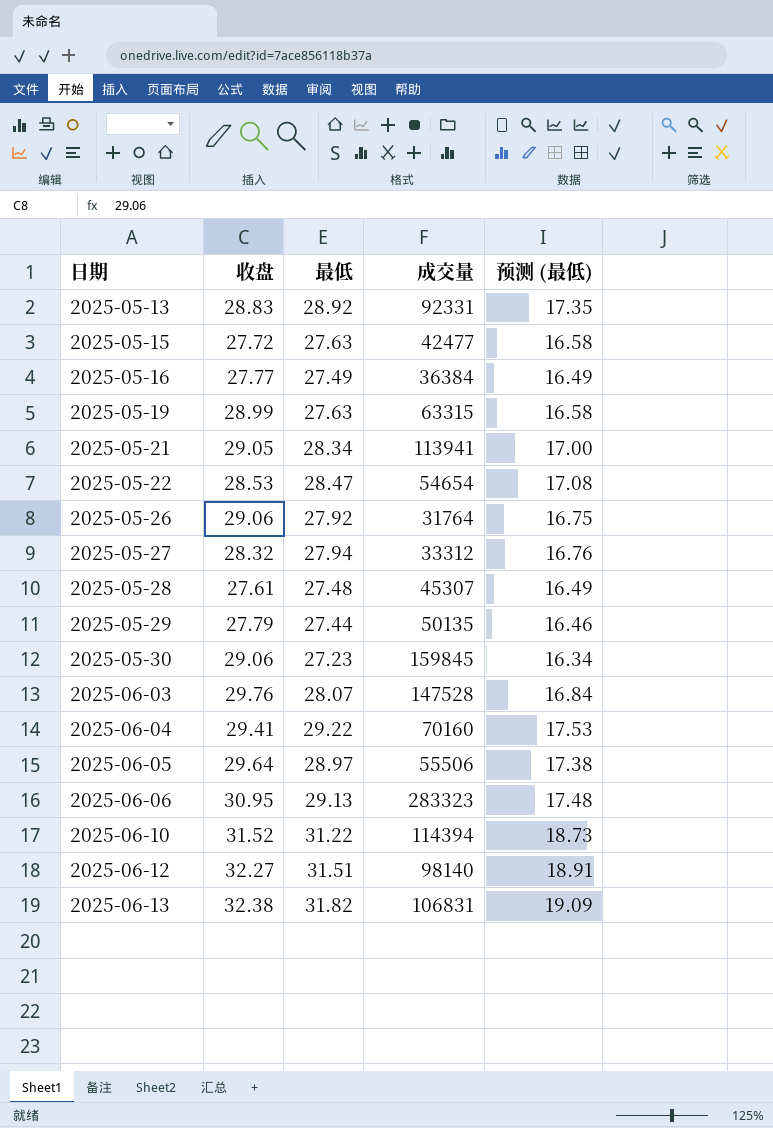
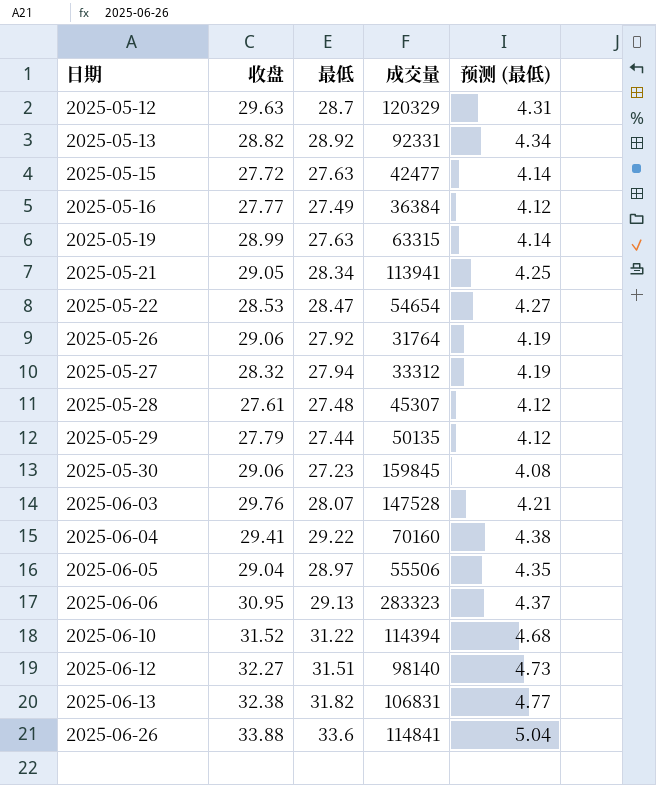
column 预测 (最低) | formula: [最低] * 0.6 -> [最低] * 0.15
row 2025-05-12: none -> 29.63 | 28.7 | 120329 | 4.31
2025-05-13 | 收盘: 28.83 -> 28.82
2025-06-05 | 收盘: 29.64 -> 29.04
row 2025-06-26: none -> 33.88 | 33.6 | 114841 | 5.04

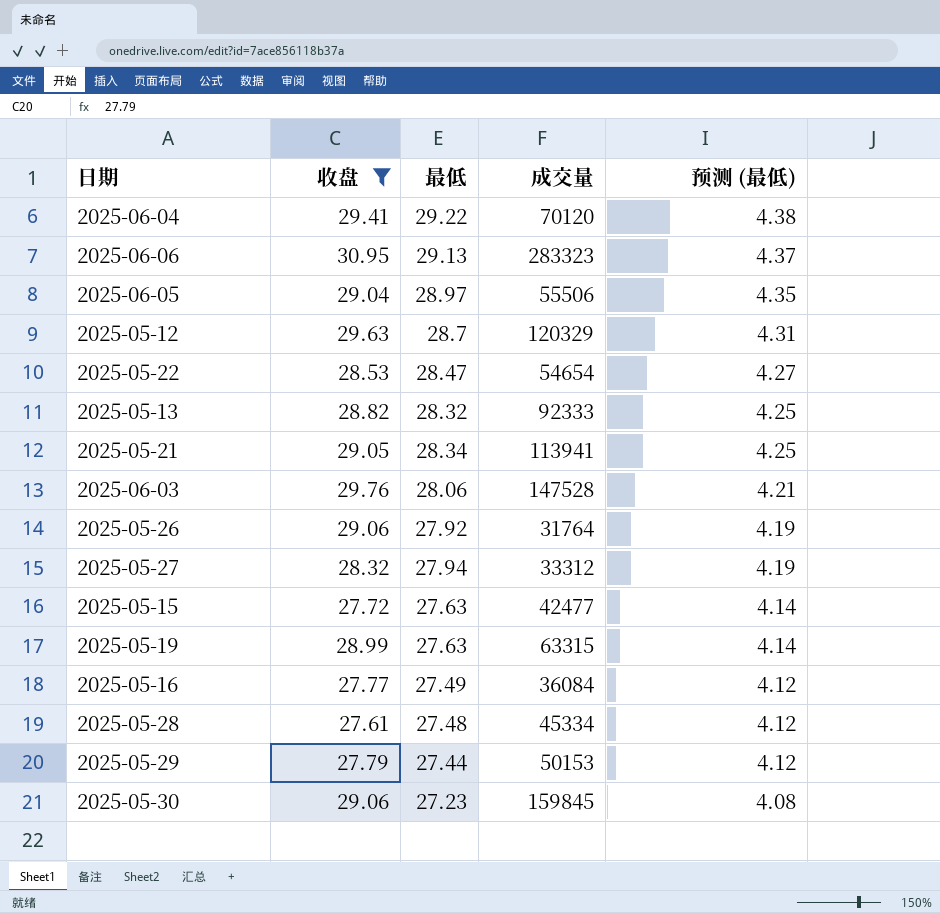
filter: none -> 收盘 <= 30.95
row order: 日期 ascending -> 预测 (最低) descending
2025-06-04 | 成交量: 70160 -> 70120
2025-05-13 | 最低: 28.92 -> 28.32
2025-05-13 | 成交量: 92331 -> 92333
2025-05-13 | 预测 (最低): 4.34 -> 4.25
2025-06-03 | 最低: 28.07 -> 28.06
2025-05-16 | 成交量: 36384 -> 36084
2025-05-28 | 成交量: 45307 -> 45334
2025-05-29 | 成交量: 50135 -> 50153

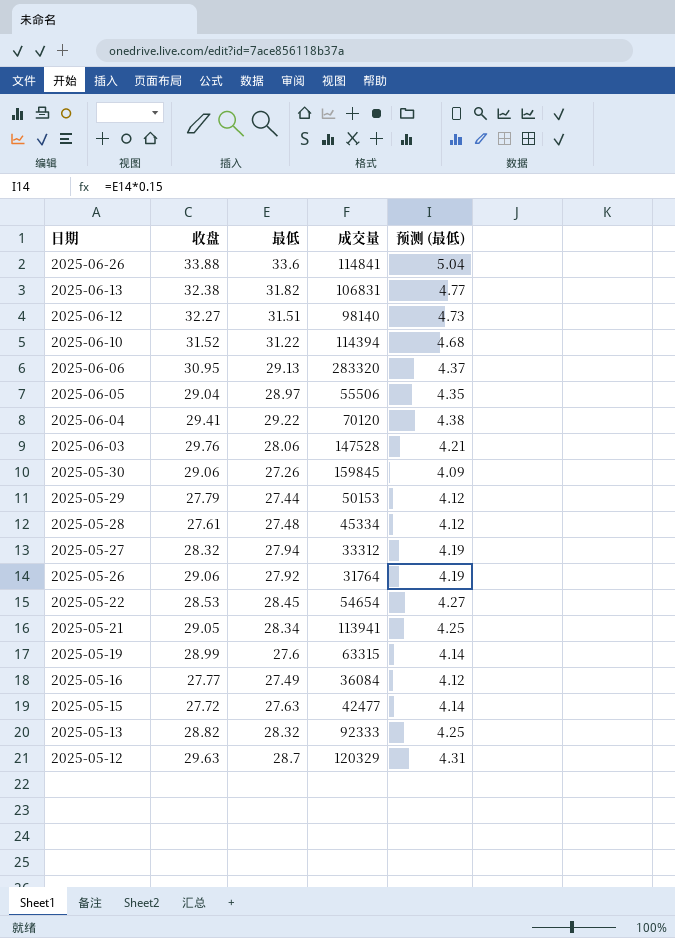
filter: 收盘 <= 30.95 -> none
row order: 预测 (最低) descending -> 日期 descending
2025-06-06 | 成交量: 283323 -> 283320
2025-05-30 | 最低: 27.23 -> 27.26
2025-05-30 | 预测 (最低): 4.08 -> 4.09
2025-05-22 | 最低: 28.47 -> 28.45
2025-05-19 | 最低: 27.63 -> 27.6

